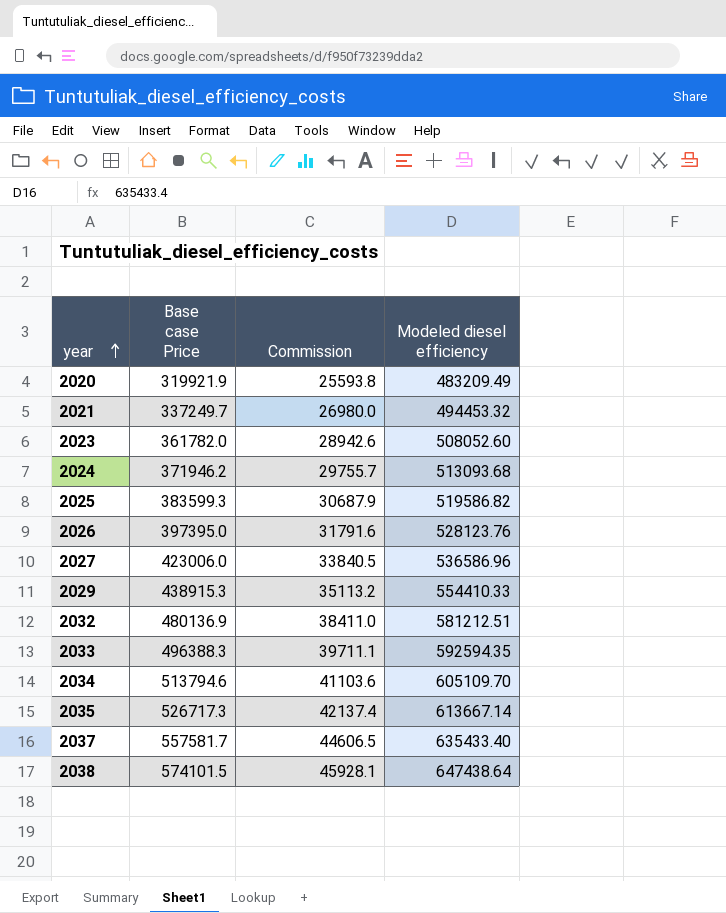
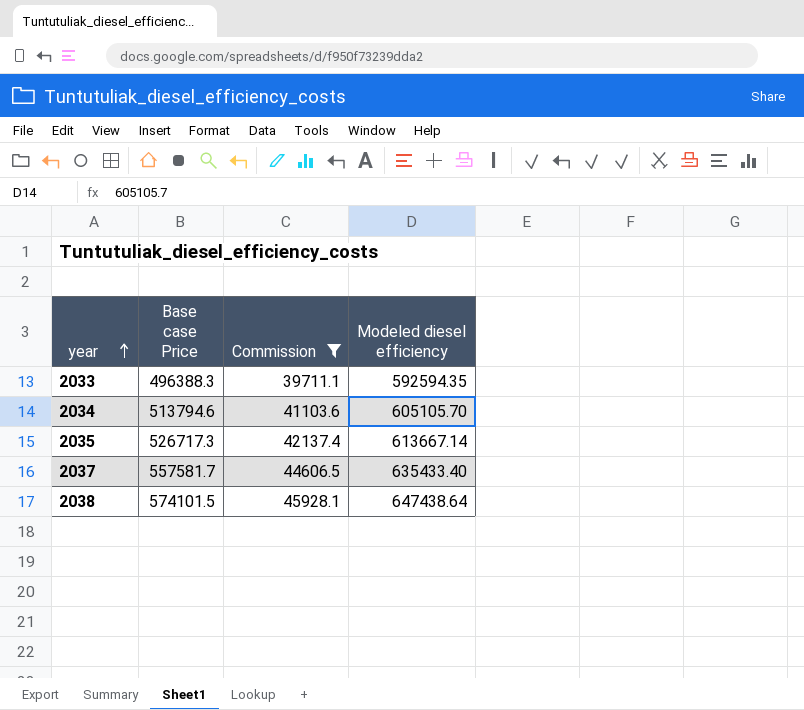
filter: none -> Commission >= 39711.1
2034 | Modeled diesel efficiency: 605109.70 -> 605105.70

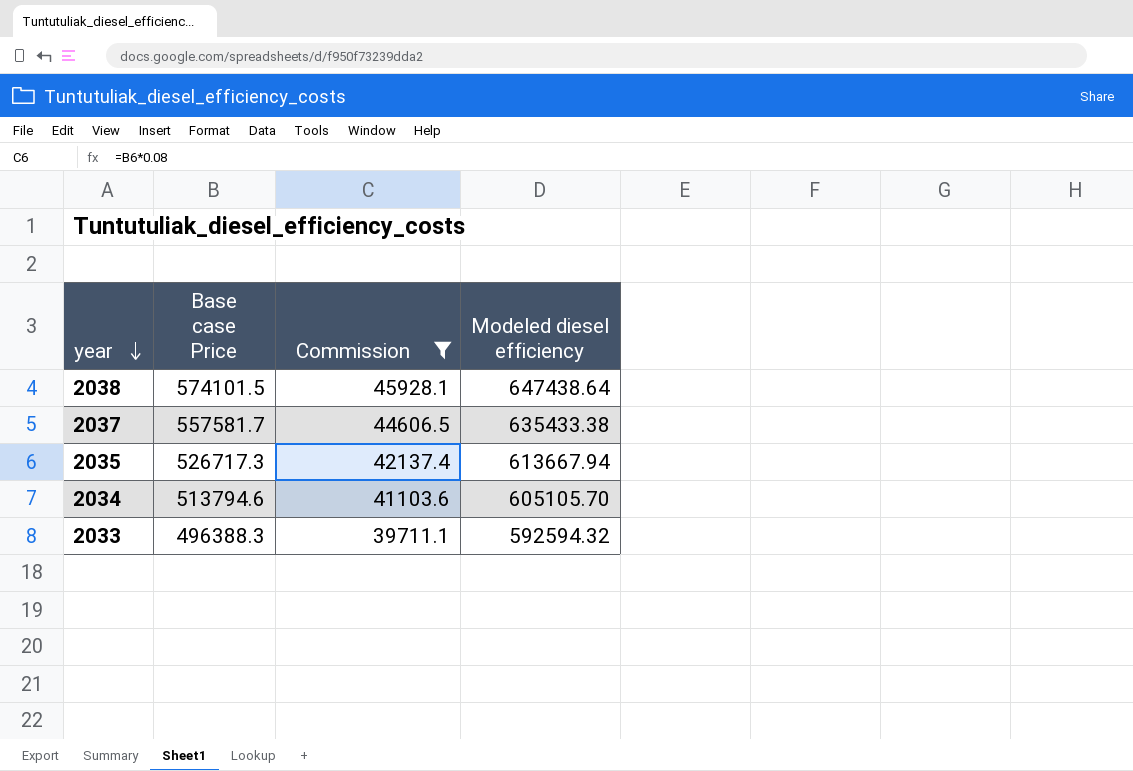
row order: year ascending -> year descending
2037 | Modeled diesel efficiency: 635433.40 -> 635433.38
2035 | Modeled diesel efficiency: 613667.14 -> 613667.94
2033 | Modeled diesel efficiency: 592594.35 -> 592594.32

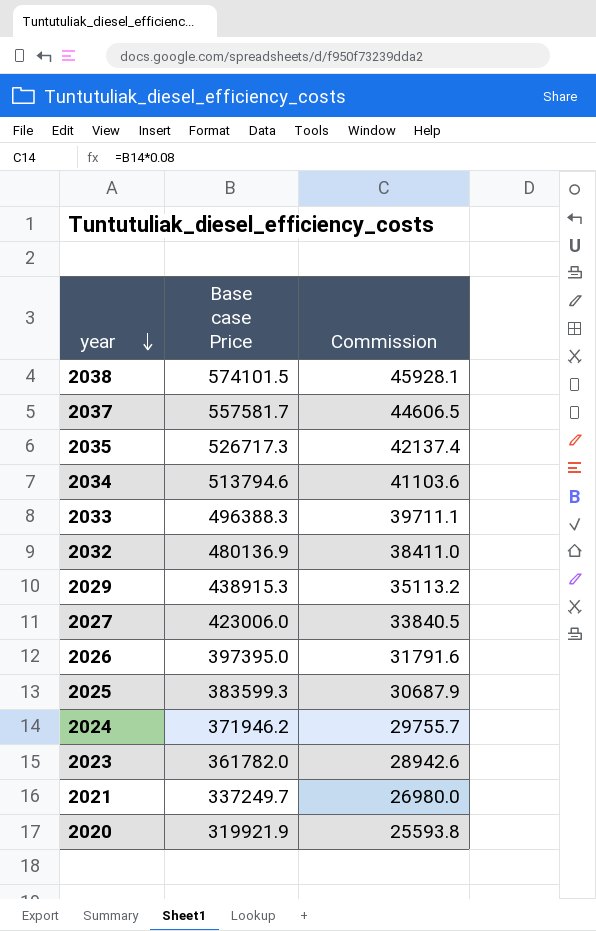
filter: Commission >= 39711.1 -> none
column Modeled diesel efficiency | position: 4 -> none

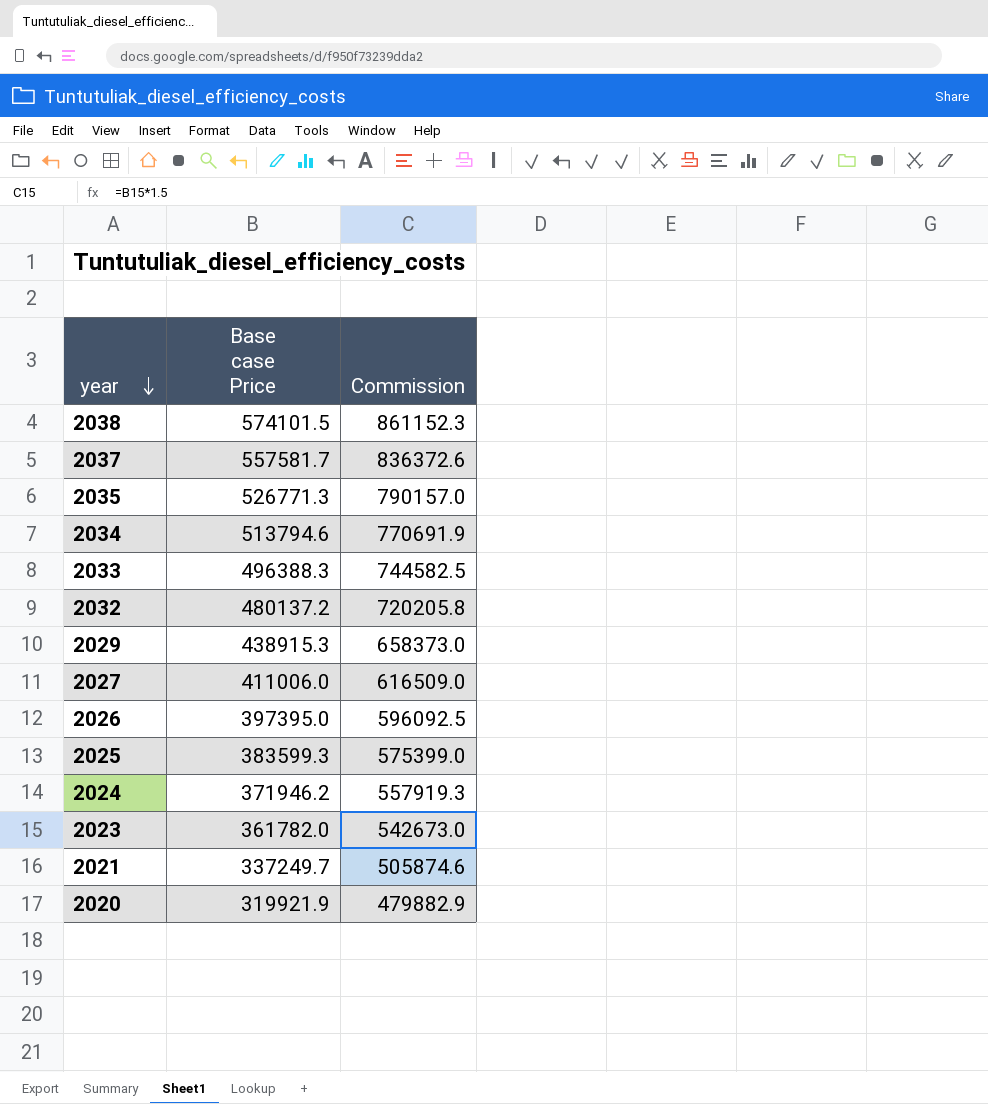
column Commission | formula: [Base case Price] * 0.08 -> [Base case Price] * 1.5
2035 | Base case Price: 526717.3 -> 526771.3
2032 | Base case Price: 480136.9 -> 480137.2
2027 | Base case Price: 423006.0 -> 411006.0

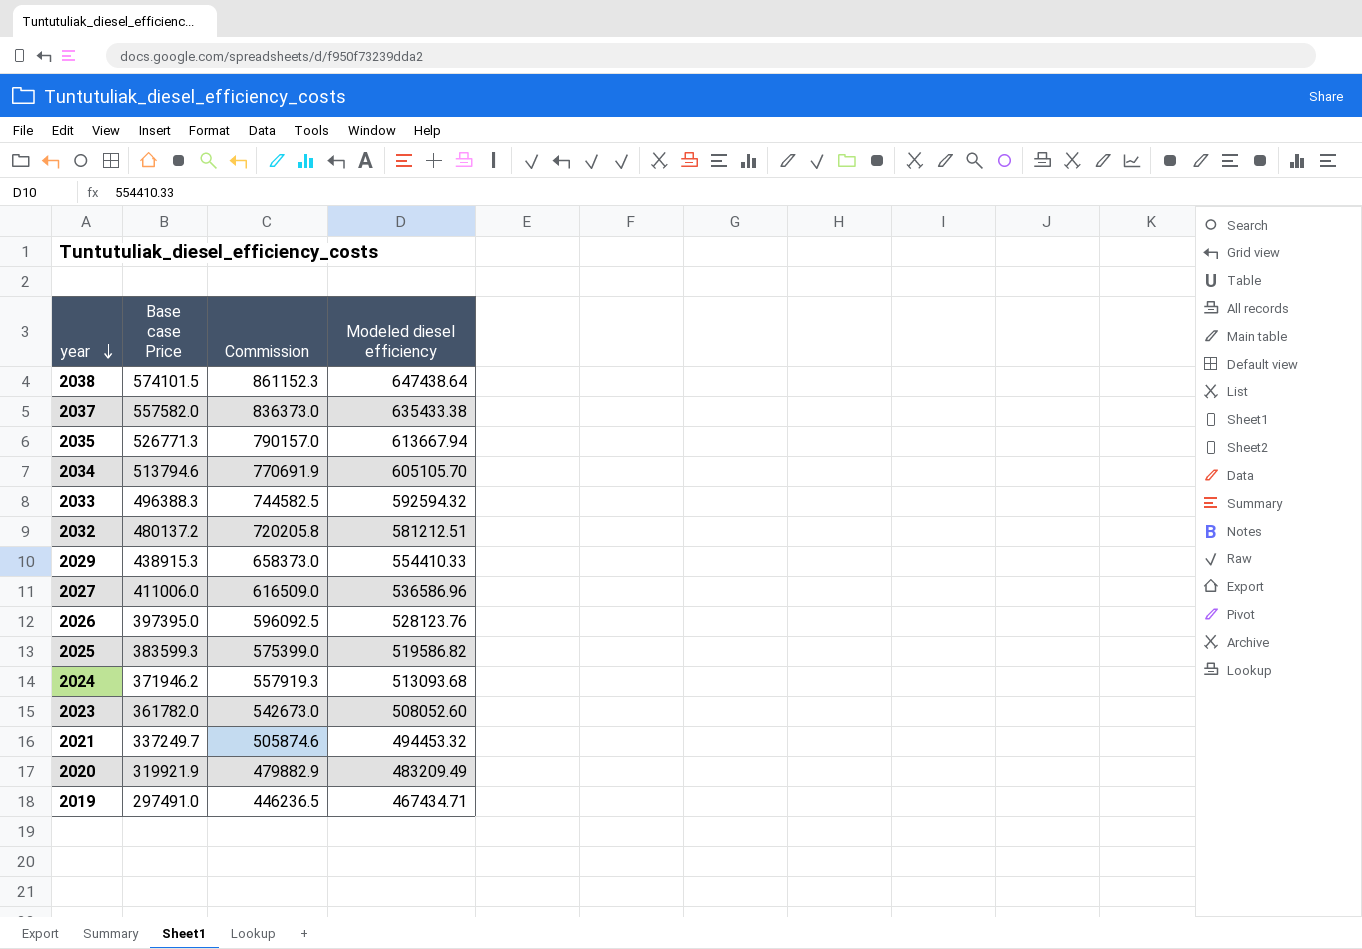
column Modeled diesel efficiency | position: none -> 4
2037 | Base case Price: 557581.7 -> 557582.0
2037 | Commission: 836372.6 -> 836373.0
row 2019: none -> 297491.0 | 446236.5 | 467434.71

